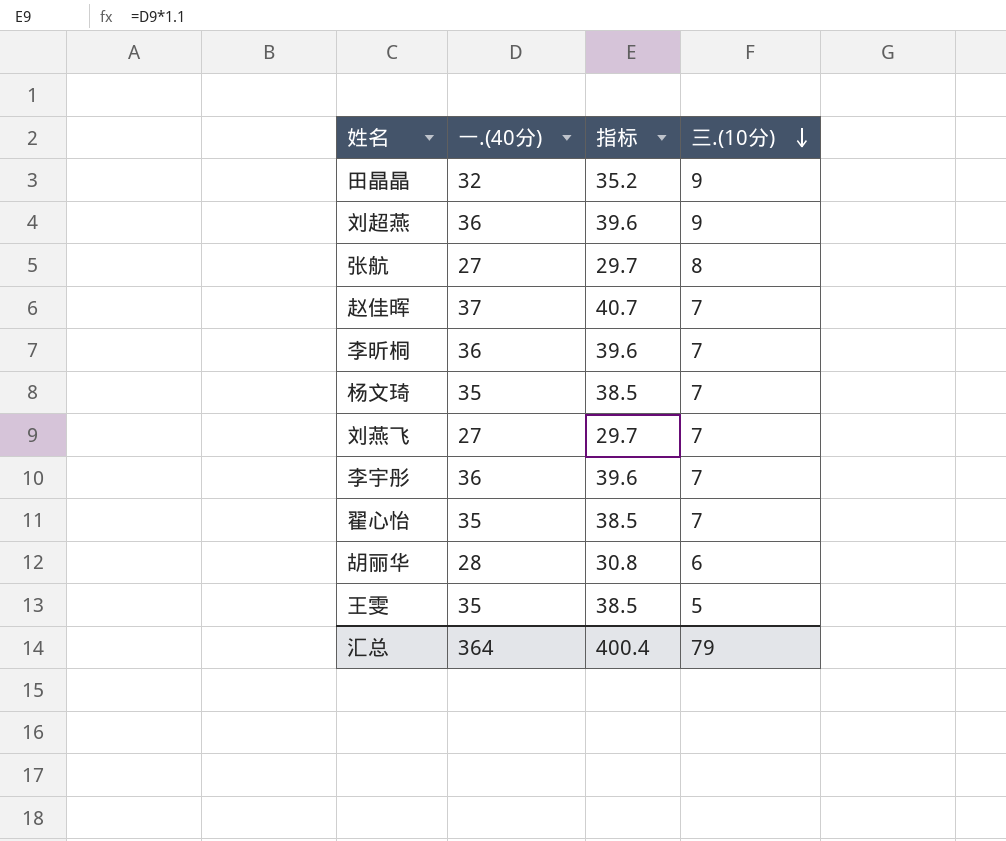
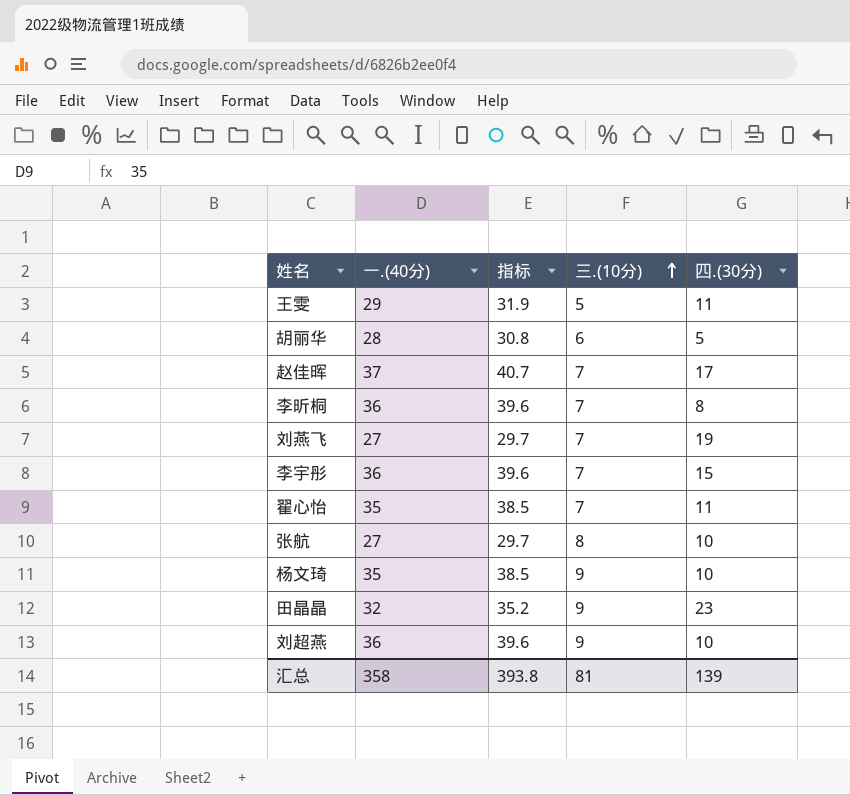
row order: 三.(10分) descending -> 三.(10分) ascending
column 四.(30分) | position: none -> 5
王雯 | 一.(40分): 35 -> 29
王雯 | 指标: 38.5 -> 31.9
杨文琦 | 三.(10分): 7 -> 9
汇总 | 一.(40分): 364 -> 358
汇总 | 指标: 400.4 -> 393.8
汇总 | 三.(10分): 79 -> 81

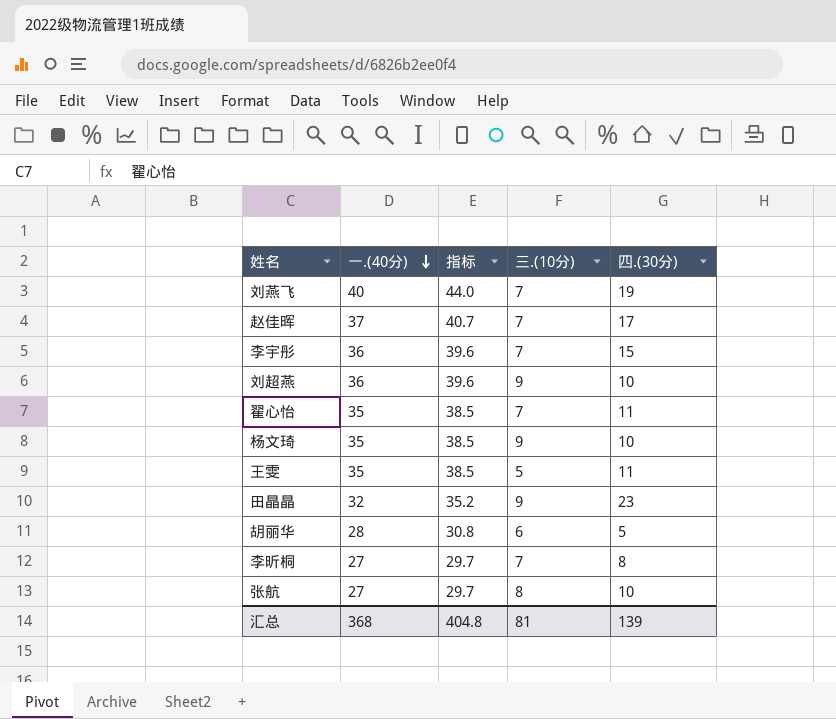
row order: 三.(10分) ascending -> 一.(40分) descending
刘燕飞 | 一.(40分): 27 -> 40
刘燕飞 | 指标: 29.7 -> 44.0
王雯 | 一.(40分): 29 -> 35
王雯 | 指标: 31.9 -> 38.5
李昕桐 | 一.(40分): 36 -> 27
李昕桐 | 指标: 39.6 -> 29.7
汇总 | 一.(40分): 358 -> 368
汇总 | 指标: 393.8 -> 404.8

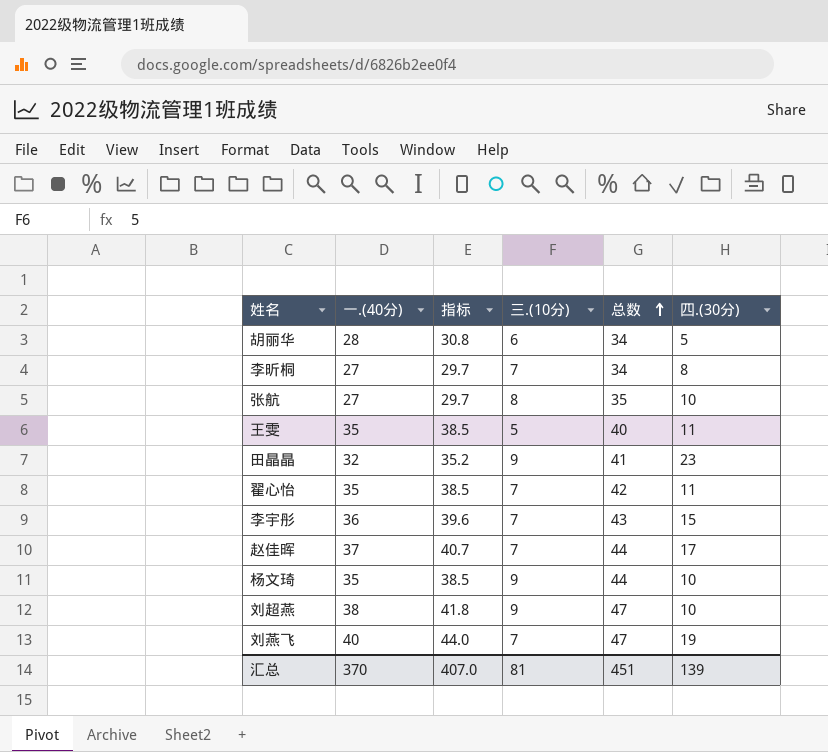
row order: 一.(40分) descending -> 总数 ascending
column 总数 | formula: none -> [一.(40分)] + [三.(10分)]
刘超燕 | 一.(40分): 36 -> 38
刘超燕 | 指标: 39.6 -> 41.8
汇总 | 一.(40分): 368 -> 370
汇总 | 指标: 404.8 -> 407.0

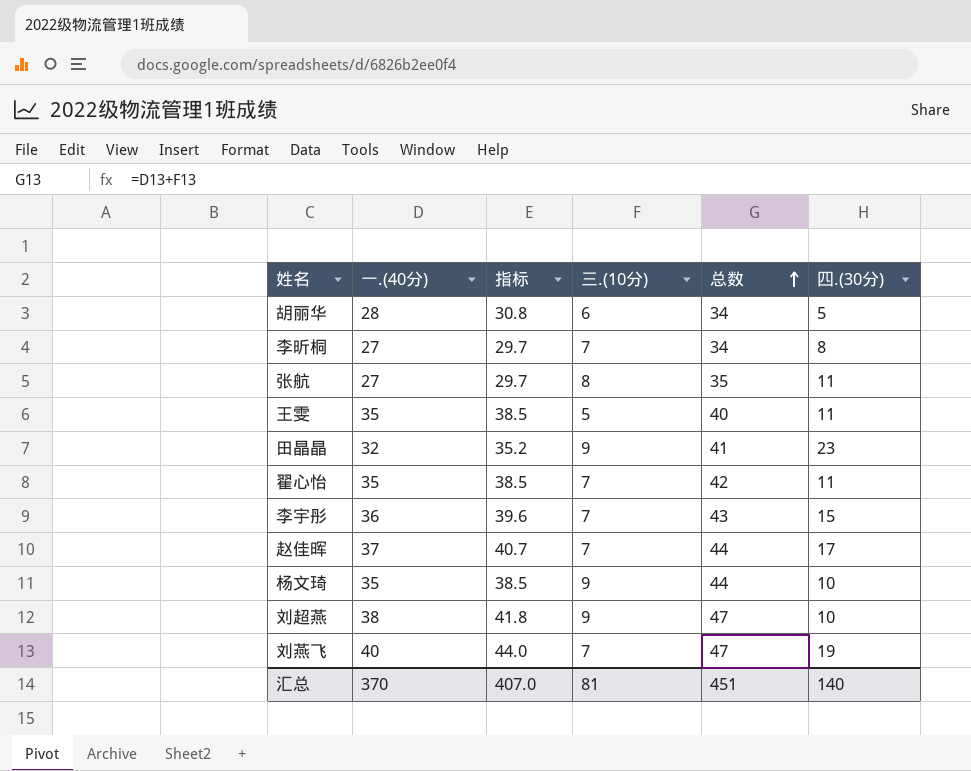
张航 | 四.(30分): 10 -> 11
汇总 | 四.(30分): 139 -> 140

